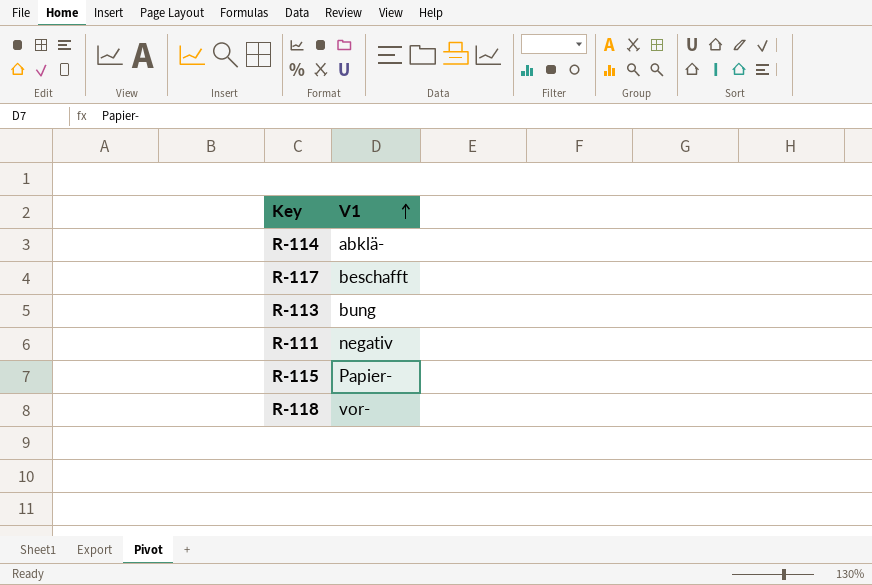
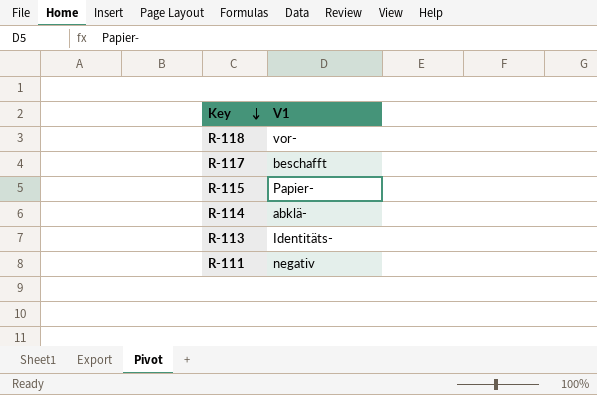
row order: V1 ascending -> Key descending
R-113 | V1: bung -> Identitäts-

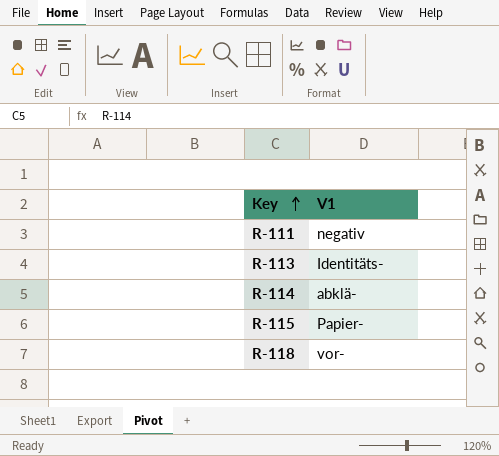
row order: Key descending -> Key ascending
row R-117: beschafft -> none

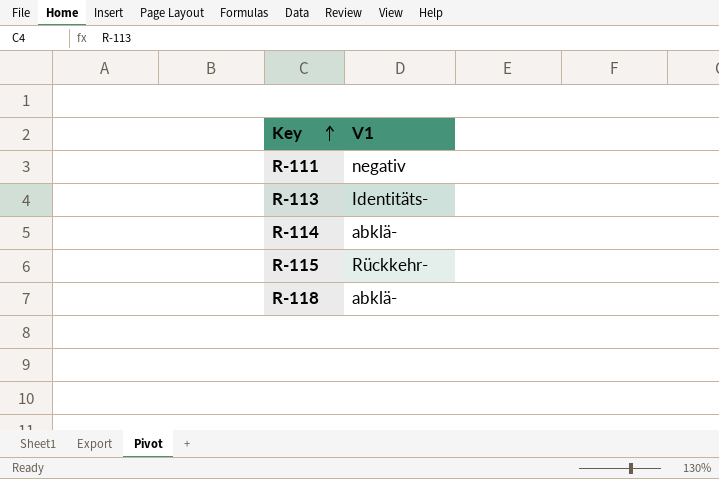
R-115 | V1: Papier- -> Rückkehr-
R-118 | V1: vor- -> abklä-

